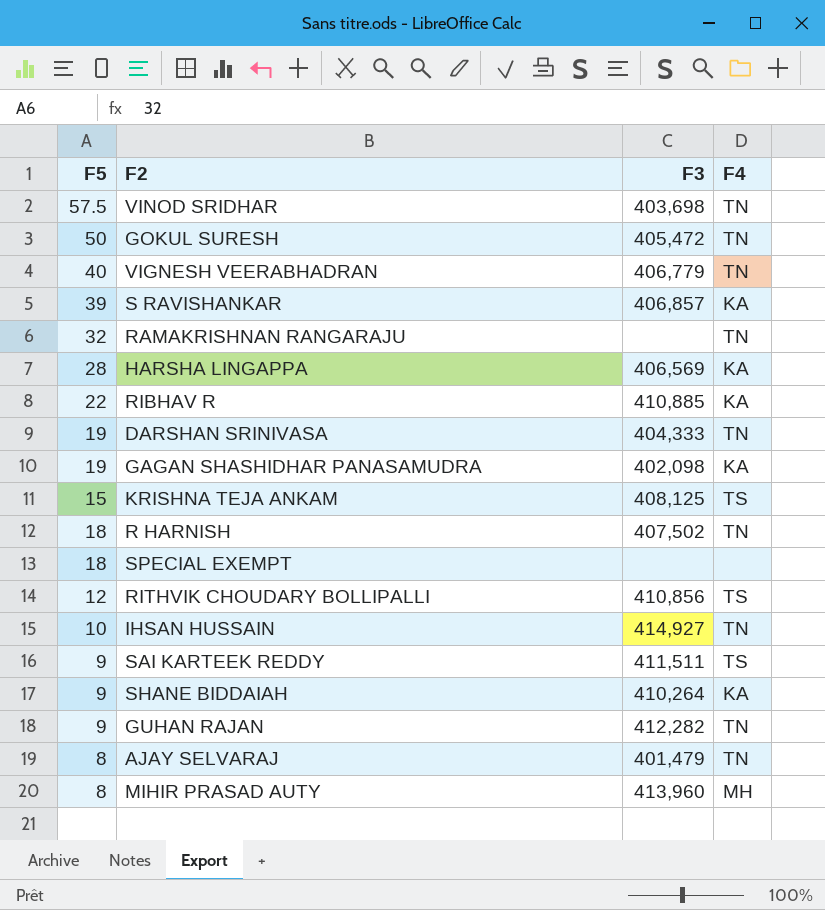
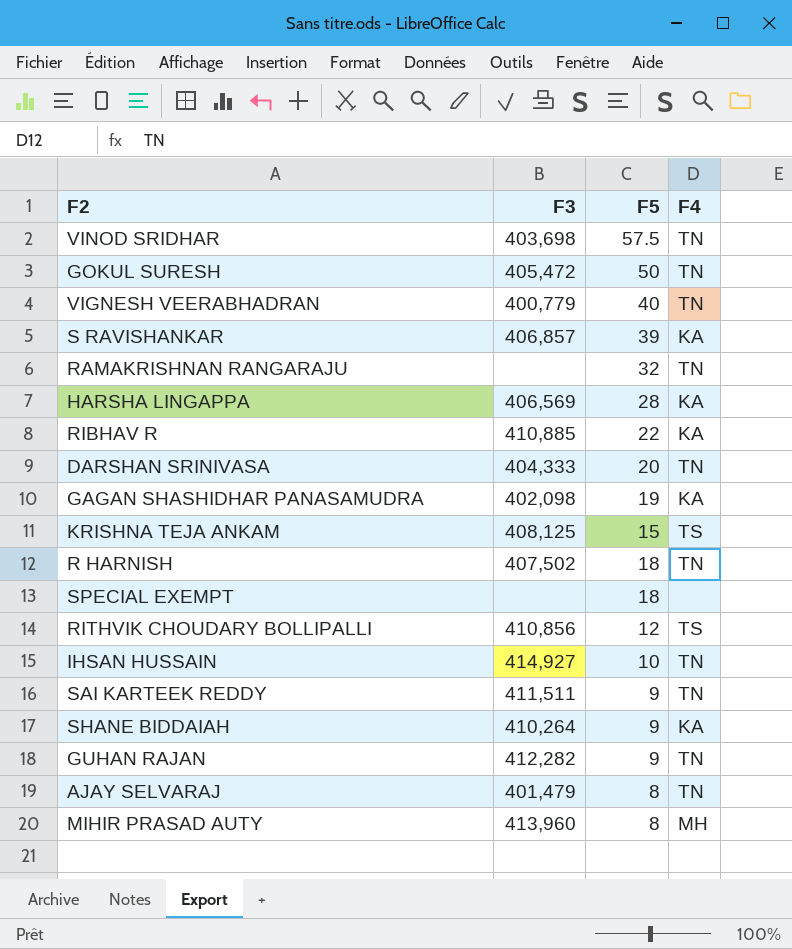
column F5 | position: 1 -> 3
VIGNESH VEERABHADRAN | F3: 406,779 -> 400,779
DARSHAN SRINIVASA | F5: 19 -> 20
SAI KARTEEK REDDY | F4: TS -> TN

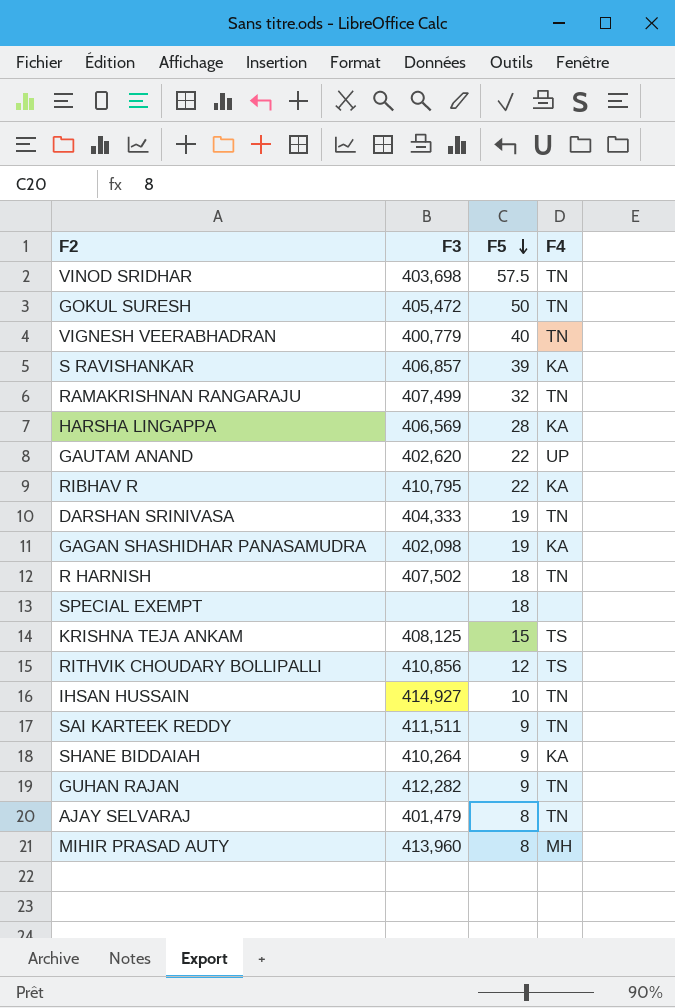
row order: none -> F5 descending
RAMAKRISHNAN RANGARAJU | F3: none -> 407,499
row GAUTAM ANAND: none -> 402,620 | 22 | UP
RIBHAV R | F3: 410,885 -> 410,795
DARSHAN SRINIVASA | F5: 20 -> 19

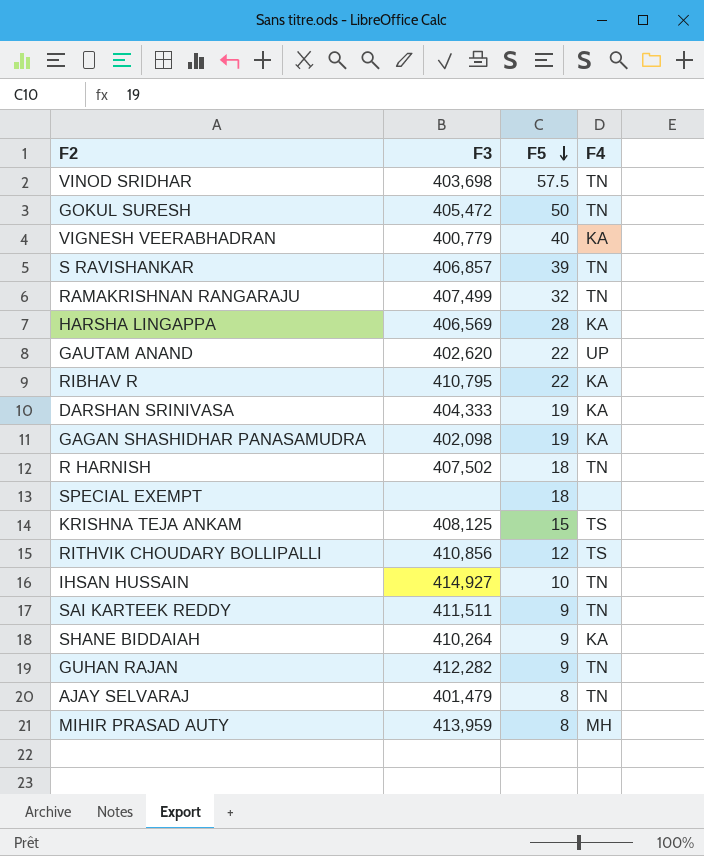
VIGNESH VEERABHADRAN | F4: TN -> KA
S RAVISHANKAR | F4: KA -> TN
DARSHAN SRINIVASA | F4: TN -> KA
MIHIR PRASAD AUTY | F3: 413,960 -> 413,959

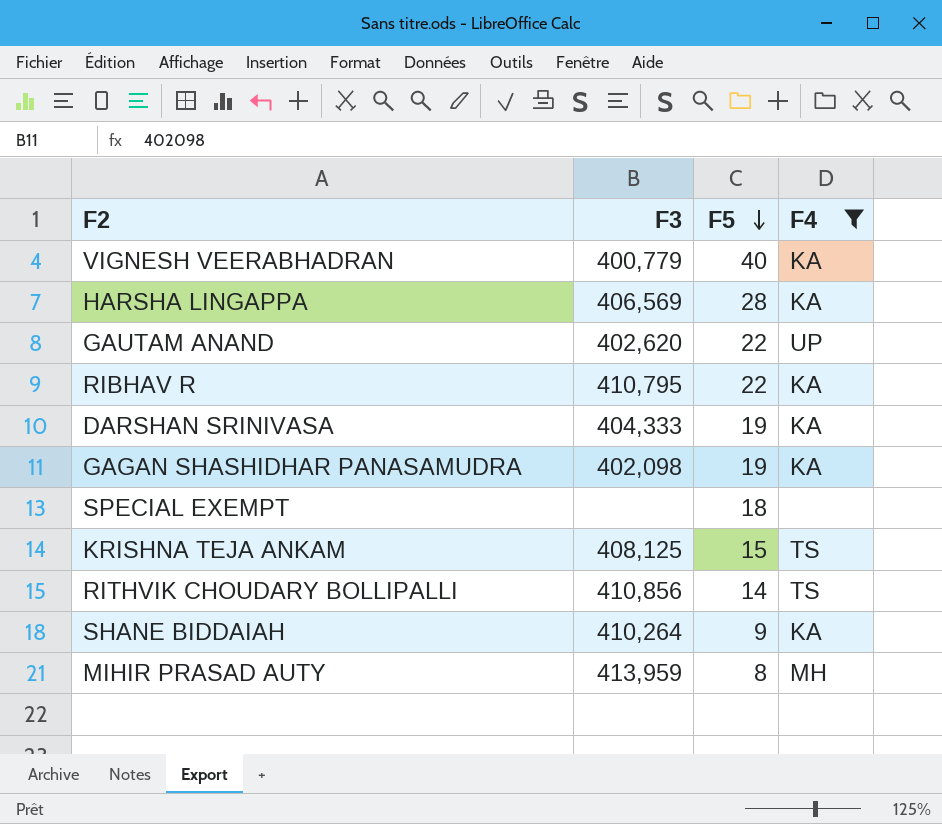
filter: none -> F4 != TN
RITHVIK CHOUDARY BOLLIPALLI | F5: 12 -> 14

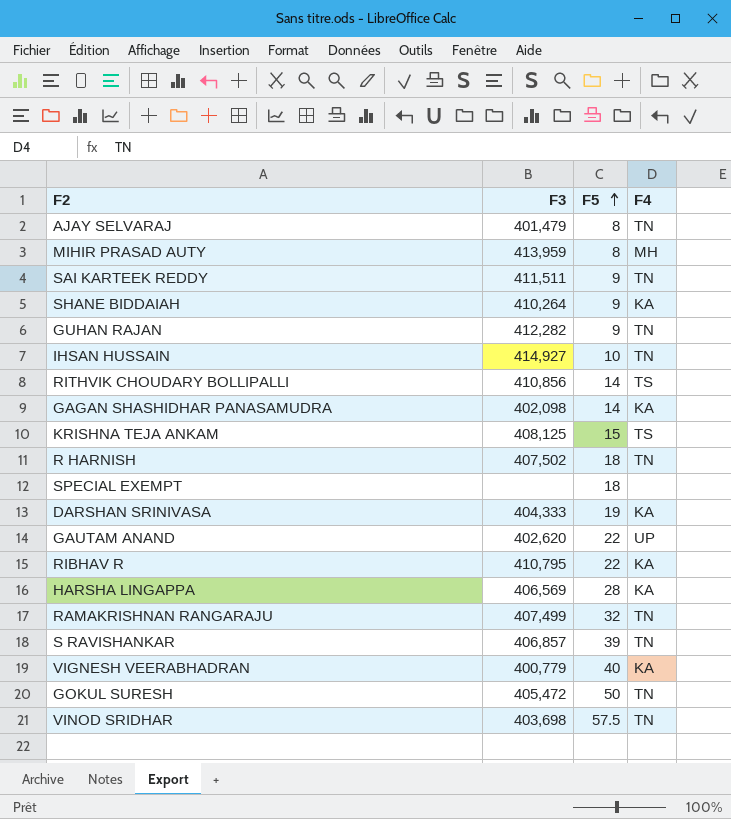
filter: F4 != TN -> none
row order: F5 descending -> F5 ascending
GAGAN SHASHIDHAR PANASAMUDRA | F5: 19 -> 14

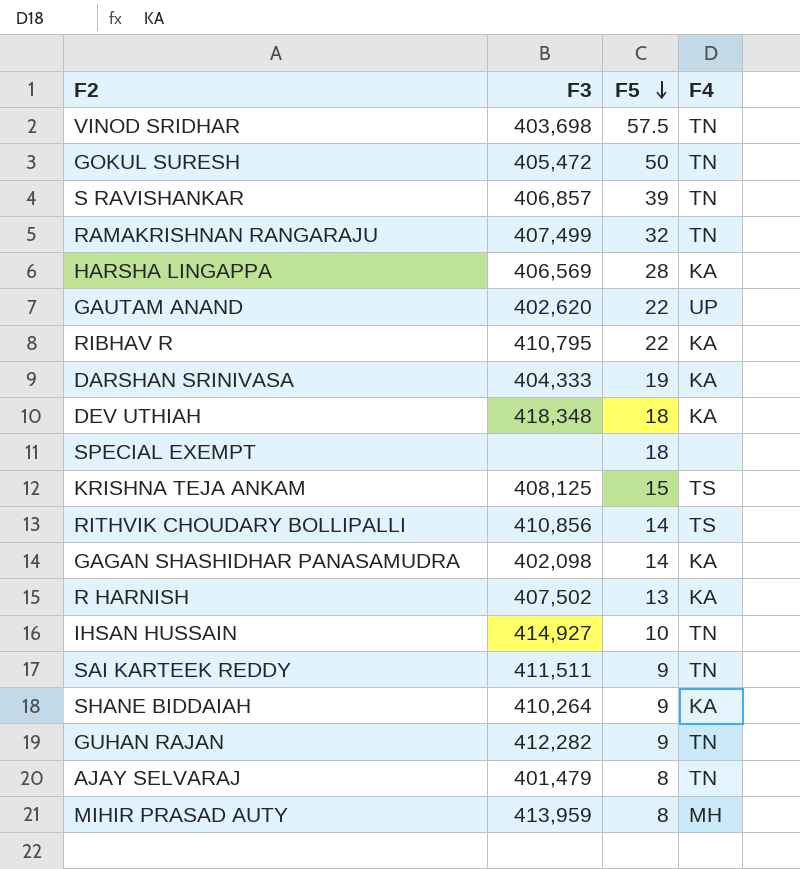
row order: F5 ascending -> F5 descending
row VIGNESH VEERABHADRAN: 400,779 | 40 | KA -> none
row DEV UTHIAH: none -> 418,348 | 18 | KA
R HARNISH | F5: 18 -> 13
R HARNISH | F4: TN -> KA

